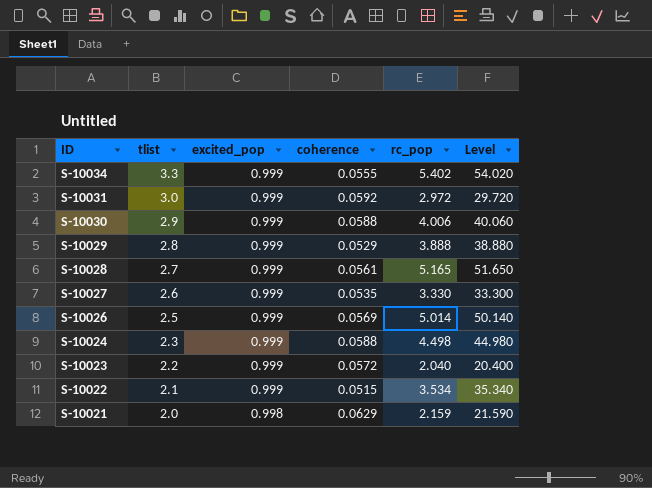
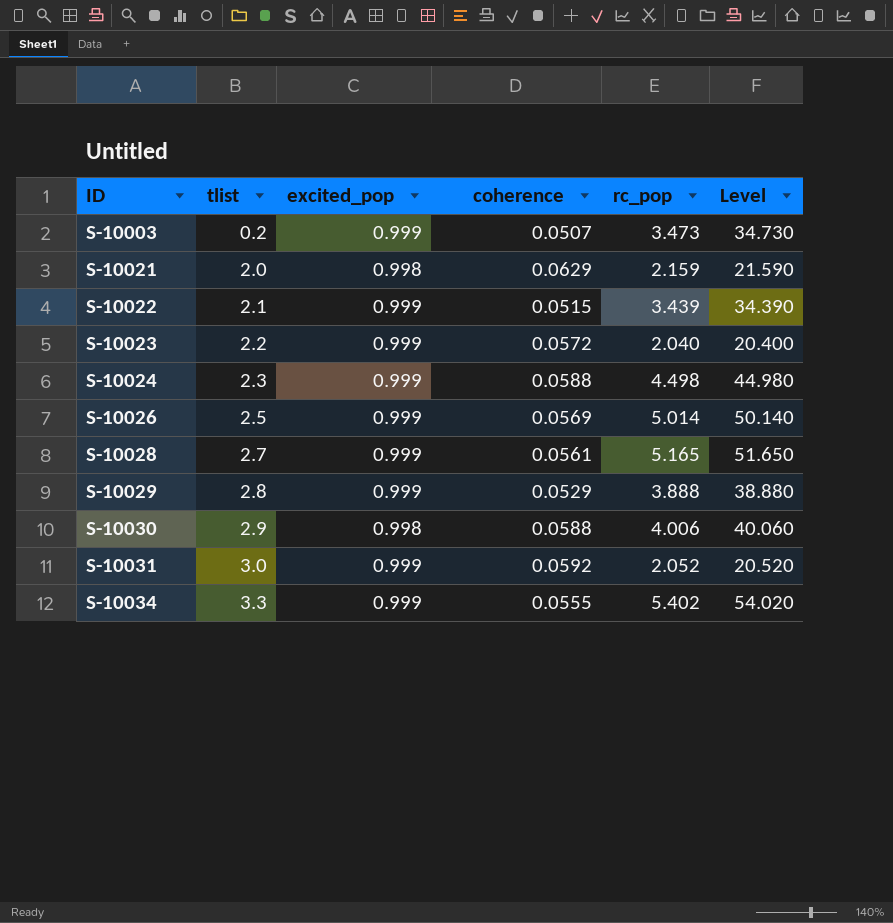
row order: ID descending -> ID ascending
row S-10027: 2.6 | 0.999 | 0.0535 | 3.330 | 33.300 -> none
row S-10003: none -> 0.2 | 0.999 | 0.0507 | 3.473 | 34.730
S-10022 | rc_pop: 3.534 -> 3.439
S-10022 | Level: 35.340 -> 34.390
S-10030 | excited_pop: 0.999 -> 0.998
S-10031 | rc_pop: 2.972 -> 2.052
S-10031 | Level: 29.720 -> 20.520

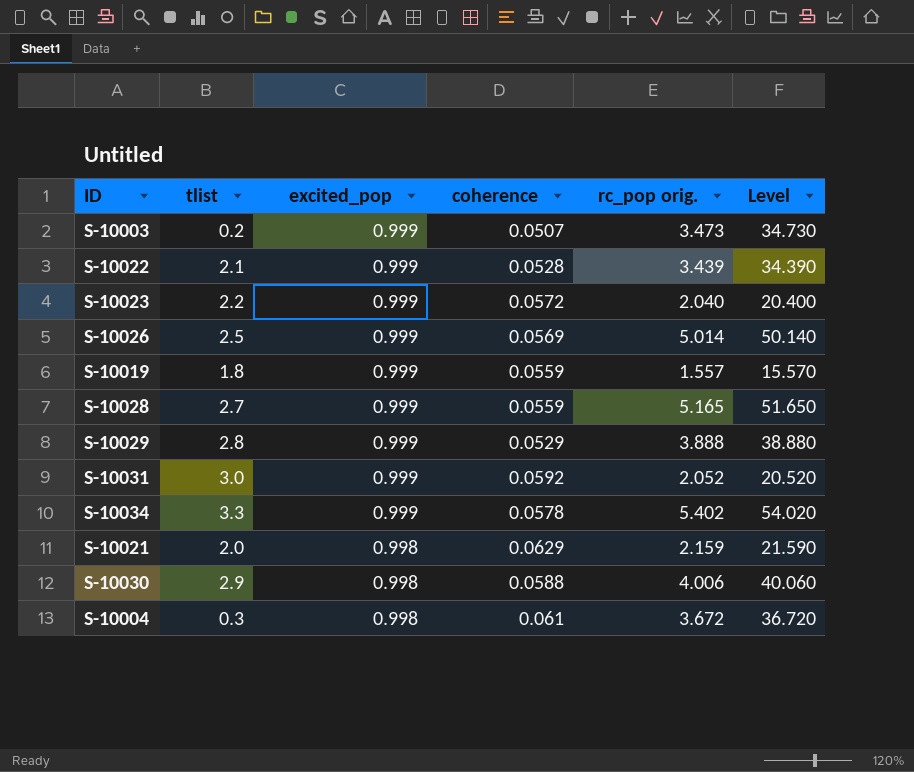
row order: ID ascending -> excited_pop descending
column name: rc_pop -> rc_pop orig.
row S-10024: 2.3 | 0.999 | 0.0588 | 4.498 | 44.980 -> none
S-10022 | coherence: 0.0515 -> 0.0528
row S-10019: none -> 1.8 | 0.999 | 0.0559 | 1.557 | 15.570
S-10028 | coherence: 0.0561 -> 0.0559
S-10034 | coherence: 0.0555 -> 0.0578
row S-10004: none -> 0.3 | 0.998 | 0.061 | 3.672 | 36.720

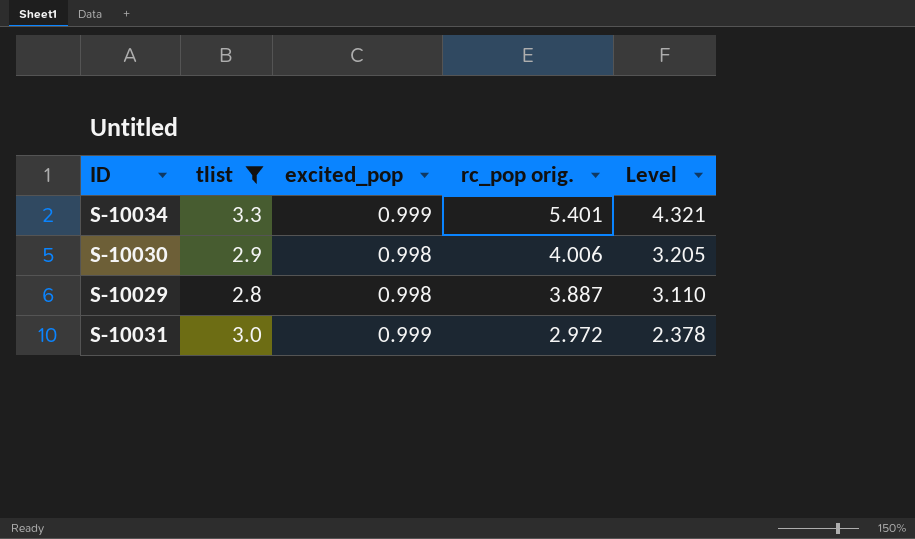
filter: none -> tlist >= 2.8
row order: excited_pop descending -> rc_pop orig. descending
column coherence | position: 4 -> none
column Level | formula: [rc_pop orig.] * 10 -> [rc_pop orig.] * 0.8
S-10034 | rc_pop orig.: 5.402 -> 5.401
S-10029 | excited_pop: 0.999 -> 0.998
S-10029 | rc_pop orig.: 3.888 -> 3.887
S-10031 | rc_pop orig.: 2.052 -> 2.972

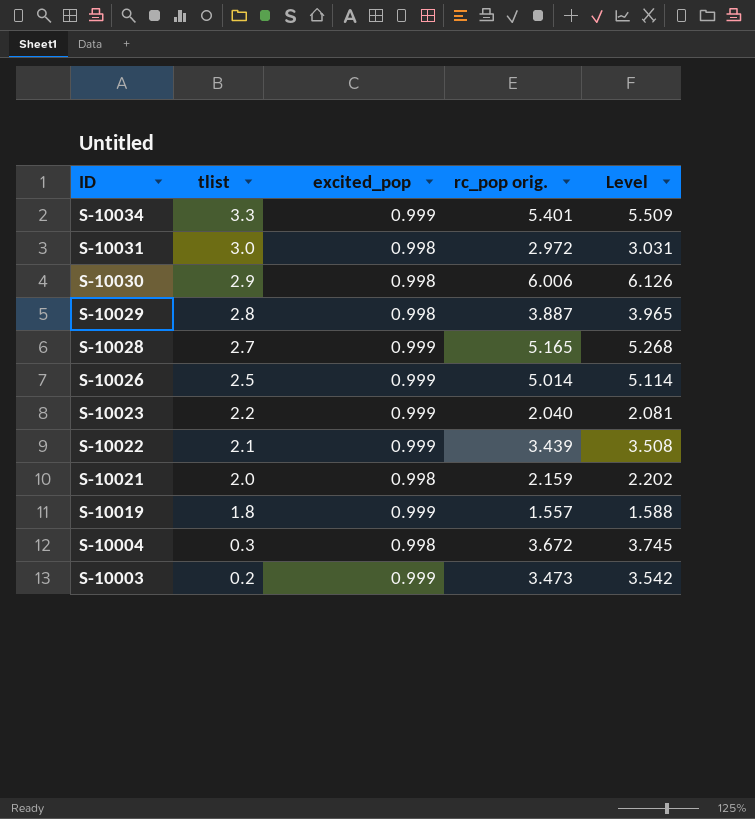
filter: tlist >= 2.8 -> none
row order: rc_pop orig. descending -> ID descending
column Level | formula: [rc_pop orig.] * 0.8 -> [rc_pop orig.] * 1.02
S-10031 | excited_pop: 0.999 -> 0.998
S-10030 | rc_pop orig.: 4.006 -> 6.006

